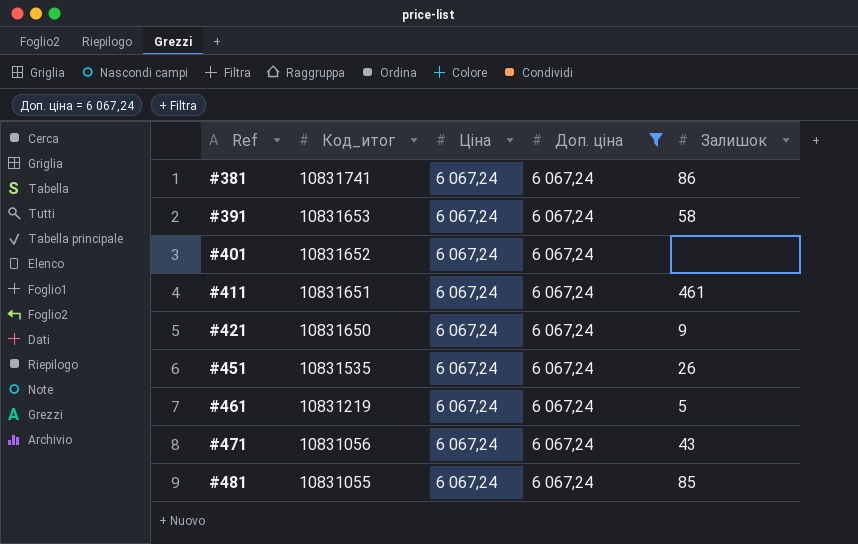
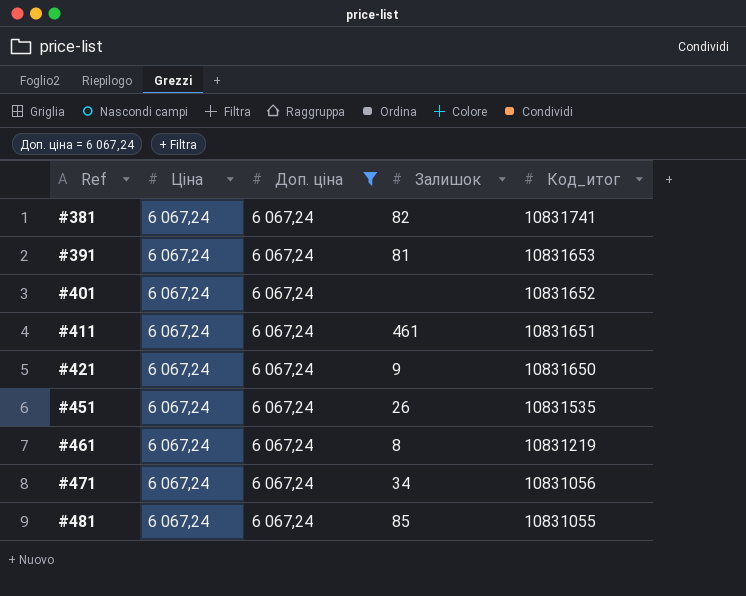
column Код_итог | position: 2 -> 5
#381 | Залишок: 86 -> 82
#391 | Залишок: 58 -> 81
#461 | Залишок: 5 -> 8
#471 | Залишок: 43 -> 34

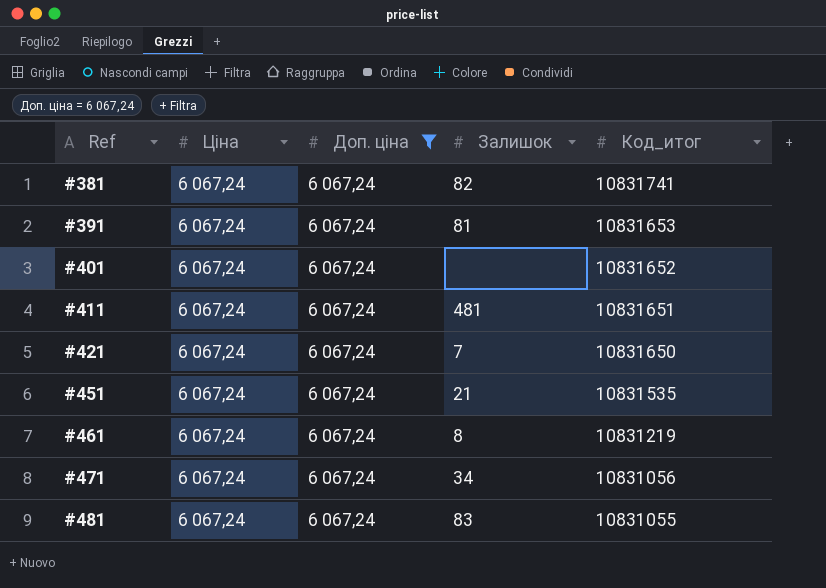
#411 | Залишок: 461 -> 481
#421 | Залишок: 9 -> 7
#451 | Залишок: 26 -> 21
#481 | Залишок: 85 -> 83

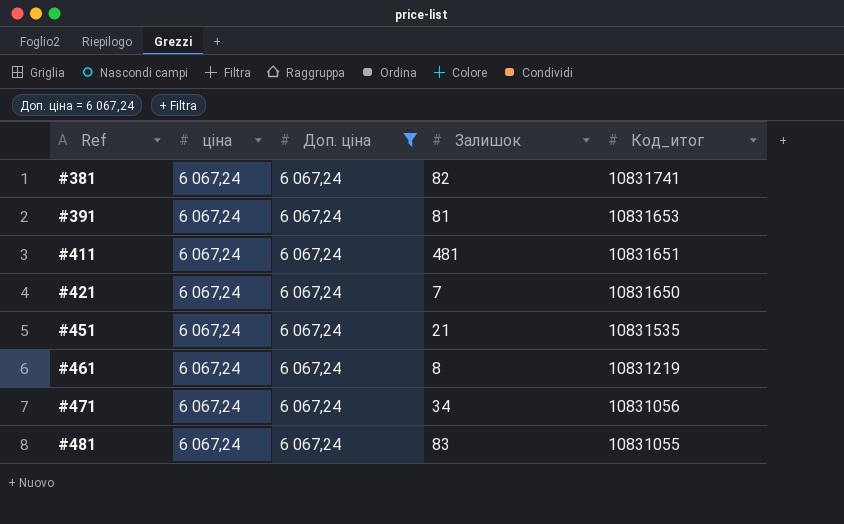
column name: Ціна -> ціна
row #401: 6 067,24 | 6 067,24 | none | 10831652 -> none

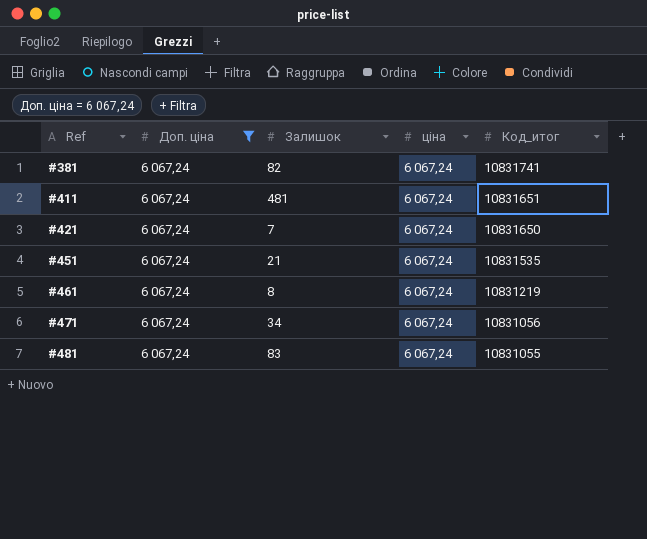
column ціна | position: 2 -> 4
row #391: 6 067,24 | 6 067,24 | 81 | 10831653 -> none

